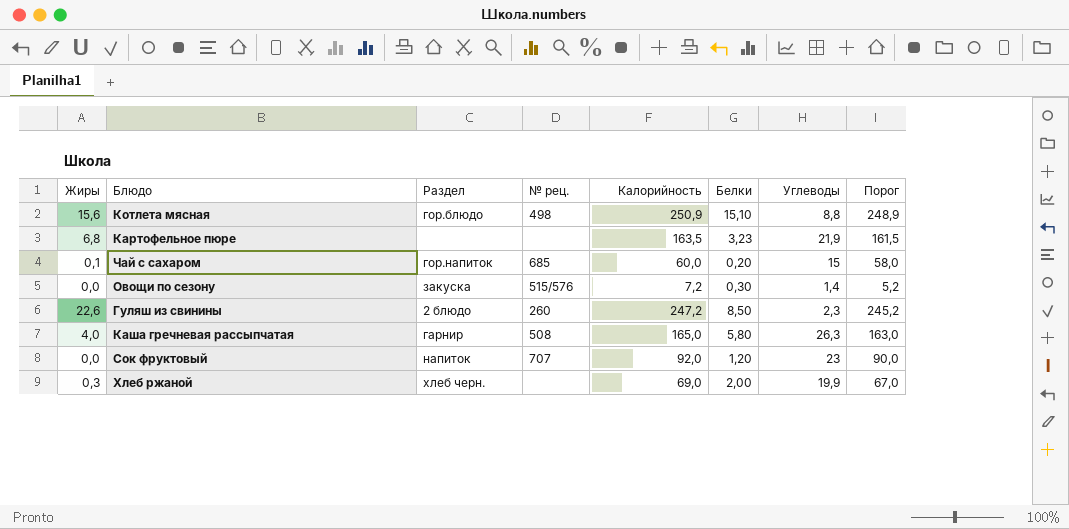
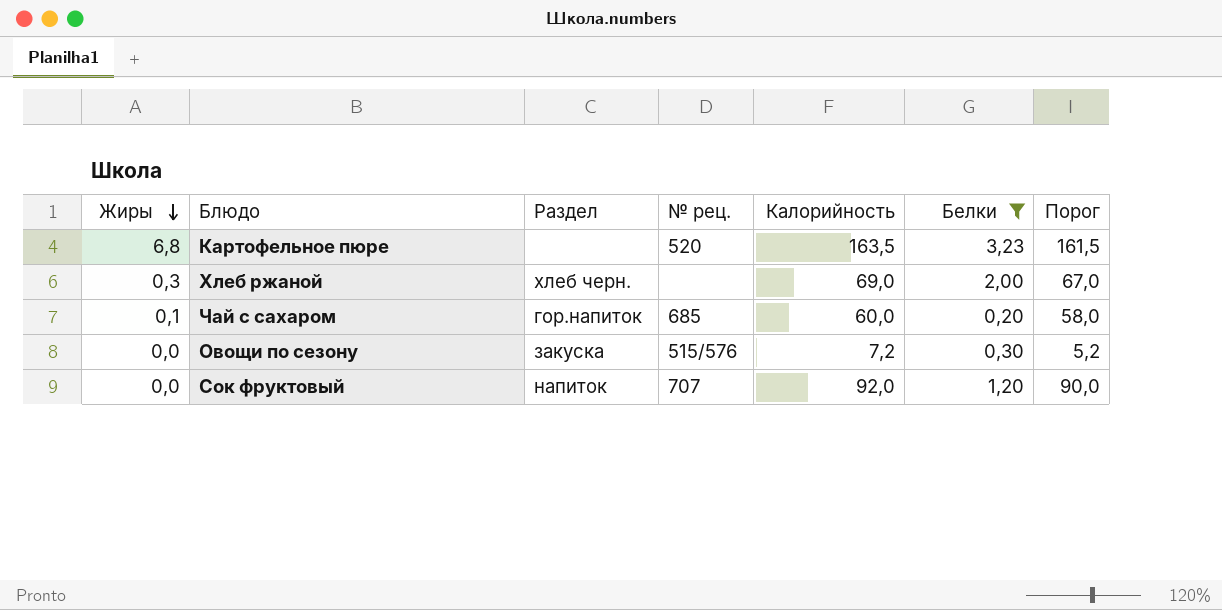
filter: none -> Белки <= 3,23
row order: none -> Жиры descending
column Углеводы | position: 7 -> none
Картофельное пюре | № рец.: none -> 520

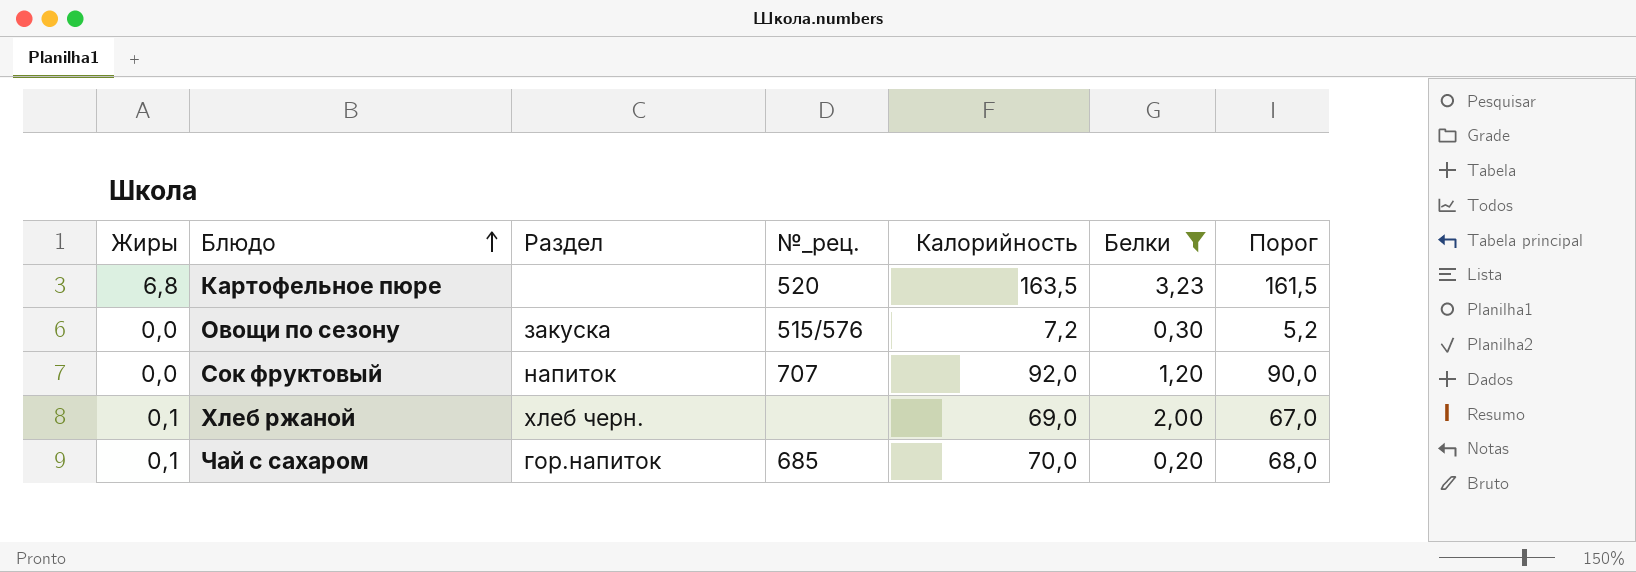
row order: Жиры descending -> Блюдо ascending
column name: № рец. -> №_рец.
Хлеб ржаной | Жиры: 0,3 -> 0,1
Чай с сахаром | Калорийность: 60,0 -> 70,0
Чай с сахаром | Порог: 58,0 -> 68,0

